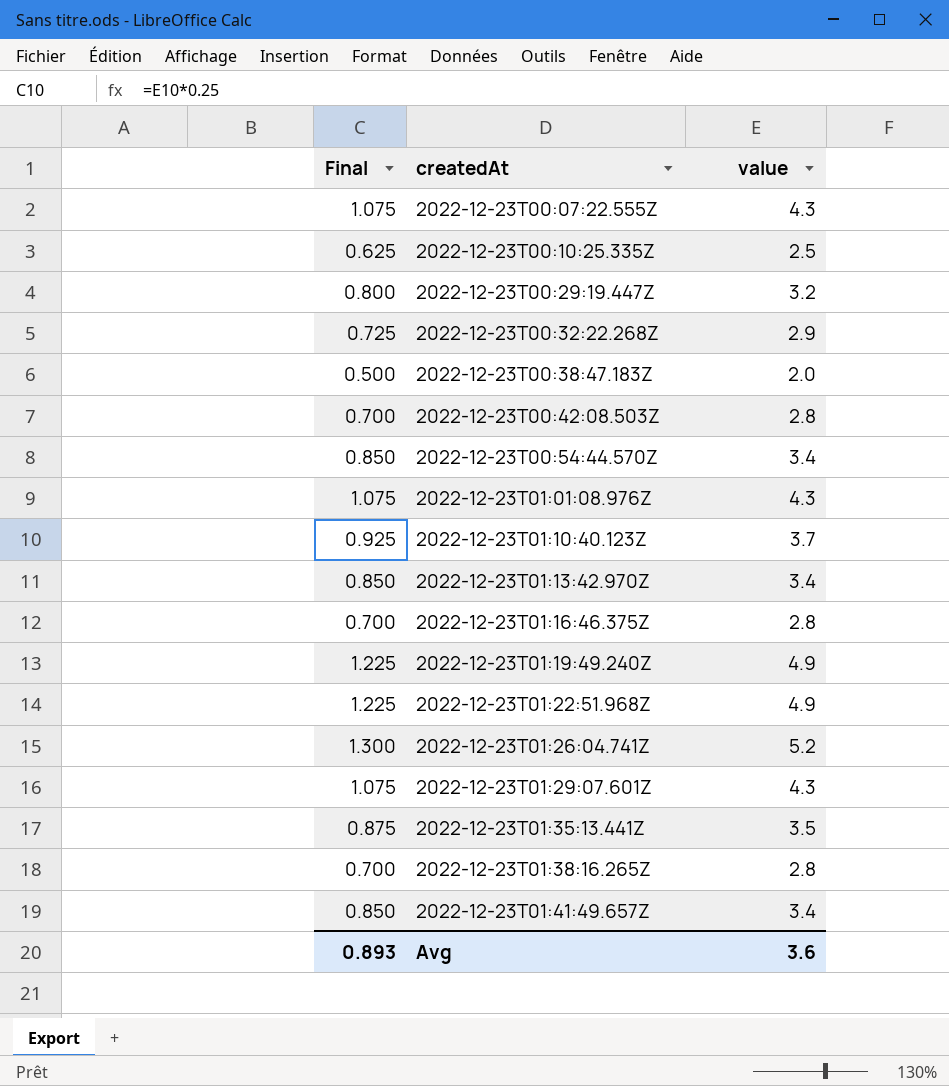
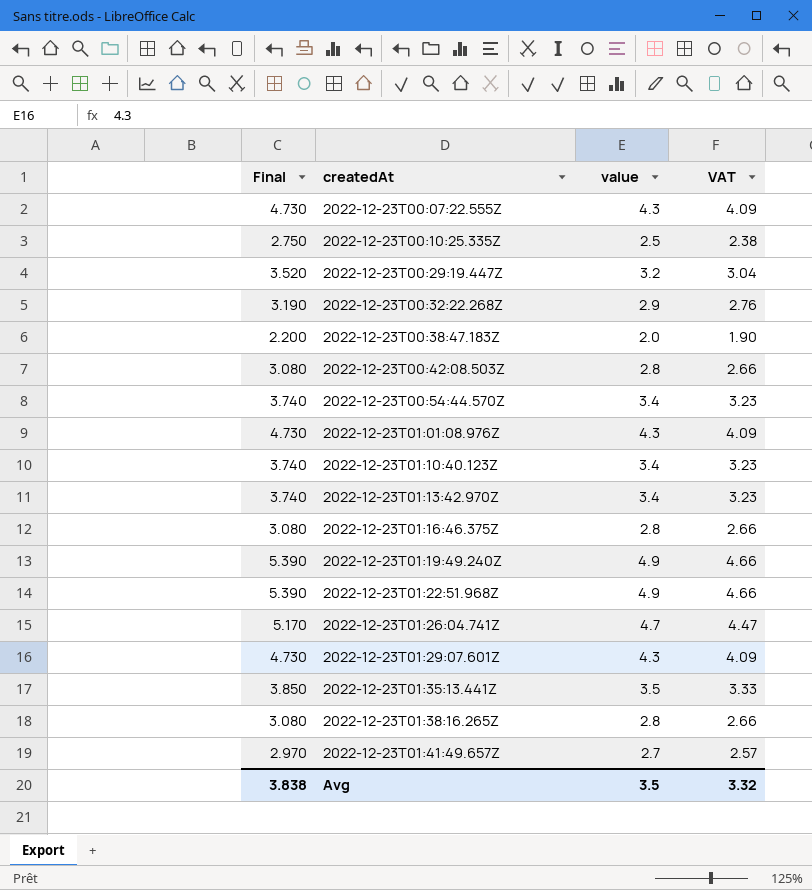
column Final | formula: [value] * 0.25 -> [value] * 1.1
column VAT | formula: none -> [value] * 0.95
2022-12-23T01:10:40.123Z | value: 3.7 -> 3.4
2022-12-23T01:26:04.741Z | value: 5.2 -> 4.7
2022-12-23T01:41:49.657Z | value: 3.4 -> 2.7
Avg | Final: 0.893 -> 3.838
Avg | value: 3.6 -> 3.5

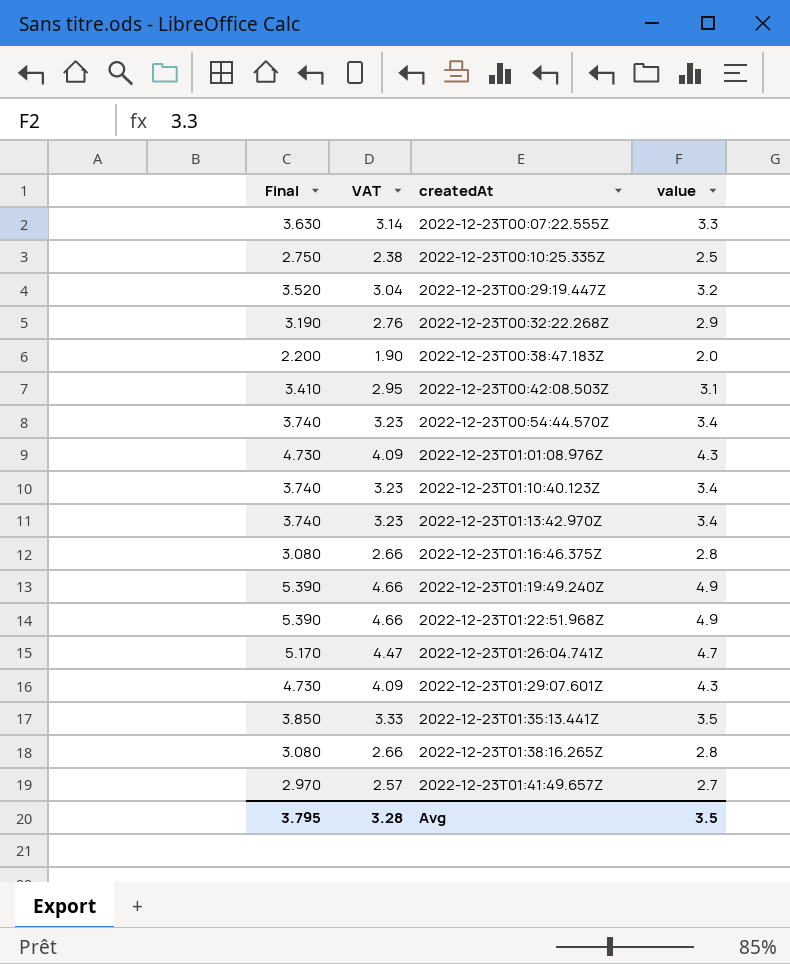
column VAT | position: 4 -> 2
2022-12-23T00:07:22.555Z | Final: 4.730 -> 3.630
2022-12-23T00:07:22.555Z | VAT: 4.09 -> 3.14
2022-12-23T00:07:22.555Z | value: 4.3 -> 3.3
2022-12-23T00:42:08.503Z | Final: 3.080 -> 3.410
2022-12-23T00:42:08.503Z | VAT: 2.66 -> 2.95
2022-12-23T00:42:08.503Z | value: 2.8 -> 3.1
Avg | Final: 3.838 -> 3.795
Avg | VAT: 3.32 -> 3.28

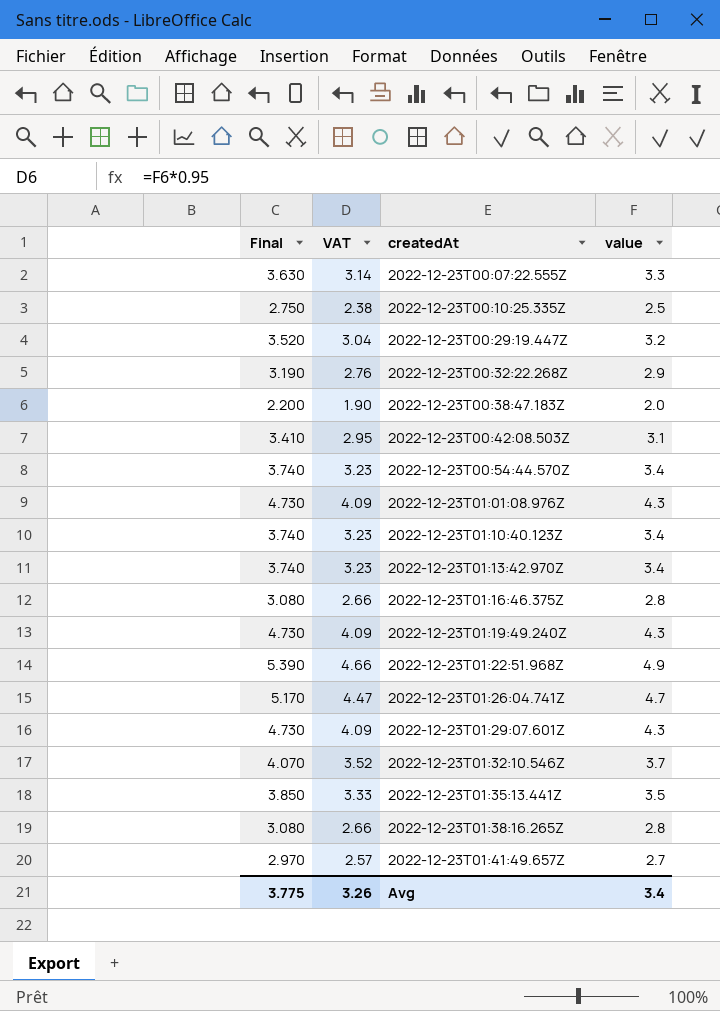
2022-12-23T01:19:49.240Z | Final: 5.390 -> 4.730
2022-12-23T01:19:49.240Z | VAT: 4.66 -> 4.09
2022-12-23T01:19:49.240Z | value: 4.9 -> 4.3
row 2022-12-23T01:32:10.546Z: none -> 4.070 | 3.52 | 3.7
Avg | Final: 3.795 -> 3.775
Avg | VAT: 3.28 -> 3.26
Avg | value: 3.5 -> 3.4

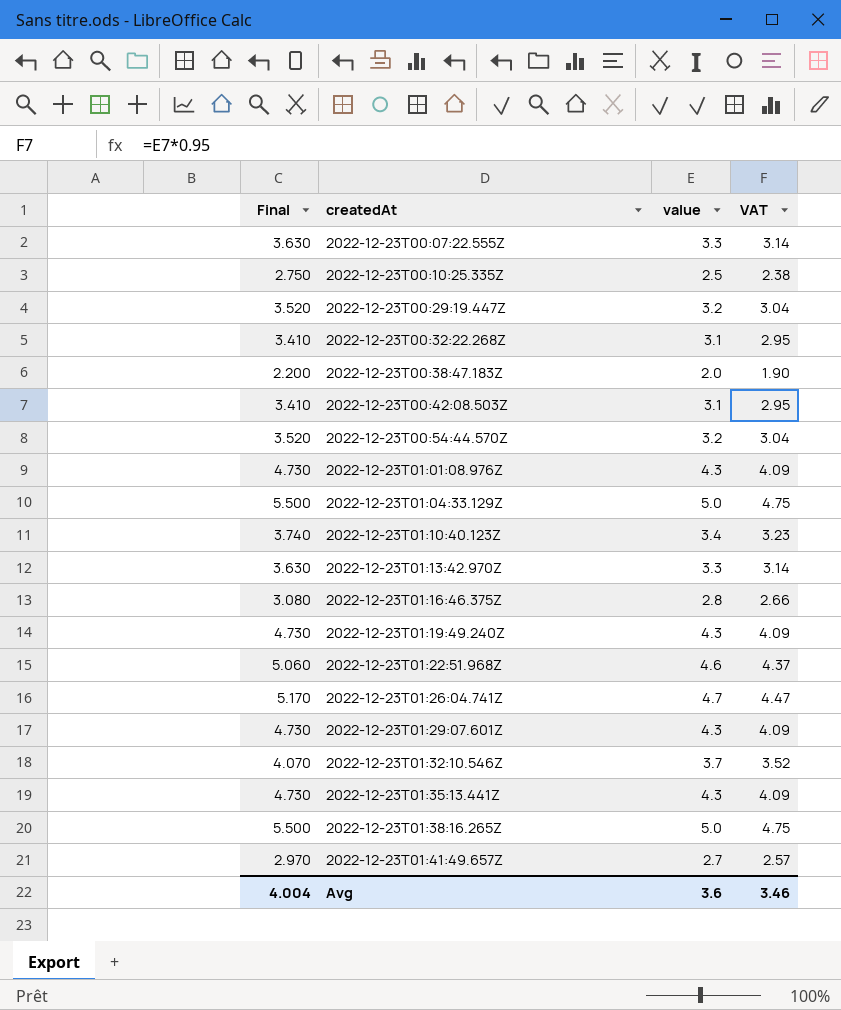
column VAT | position: 2 -> 4
2022-12-23T00:32:22.268Z | Final: 3.190 -> 3.410
2022-12-23T00:32:22.268Z | value: 2.9 -> 3.1
2022-12-23T00:32:22.268Z | VAT: 2.76 -> 2.95
2022-12-23T00:54:44.570Z | Final: 3.740 -> 3.520
2022-12-23T00:54:44.570Z | value: 3.4 -> 3.2
2022-12-23T00:54:44.570Z | VAT: 3.23 -> 3.04
row 2022-12-23T01:04:33.129Z: none -> 5.500 | 5.0 | 4.75
2022-12-23T01:13:42.970Z | Final: 3.740 -> 3.630
2022-12-23T01:13:42.970Z | value: 3.4 -> 3.3
2022-12-23T01:13:42.970Z | VAT: 3.23 -> 3.14
2022-12-23T01:22:51.968Z | Final: 5.390 -> 5.060
2022-12-23T01:22:51.968Z | value: 4.9 -> 4.6
2022-12-23T01:22:51.968Z | VAT: 4.66 -> 4.37
2022-12-23T01:35:13.441Z | Final: 3.850 -> 4.730
2022-12-23T01:35:13.441Z | value: 3.5 -> 4.3
2022-12-23T01:35:13.441Z | VAT: 3.33 -> 4.09
2022-12-23T01:38:16.265Z | Final: 3.080 -> 5.500
2022-12-23T01:38:16.265Z | value: 2.8 -> 5.0
2022-12-23T01:38:16.265Z | VAT: 2.66 -> 4.75
Avg | Final: 3.775 -> 4.004
Avg | value: 3.4 -> 3.6
Avg | VAT: 3.26 -> 3.46

